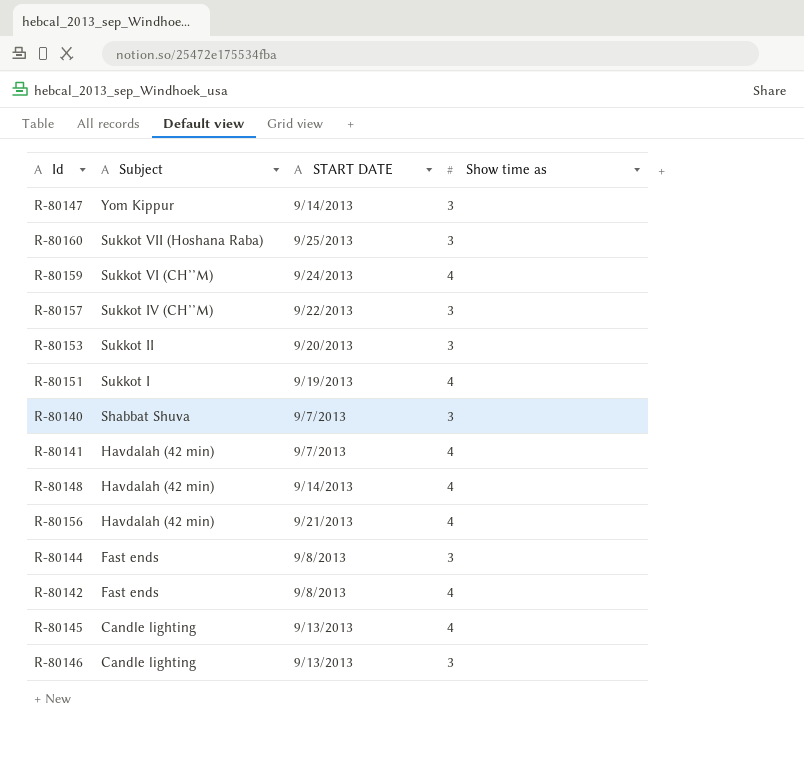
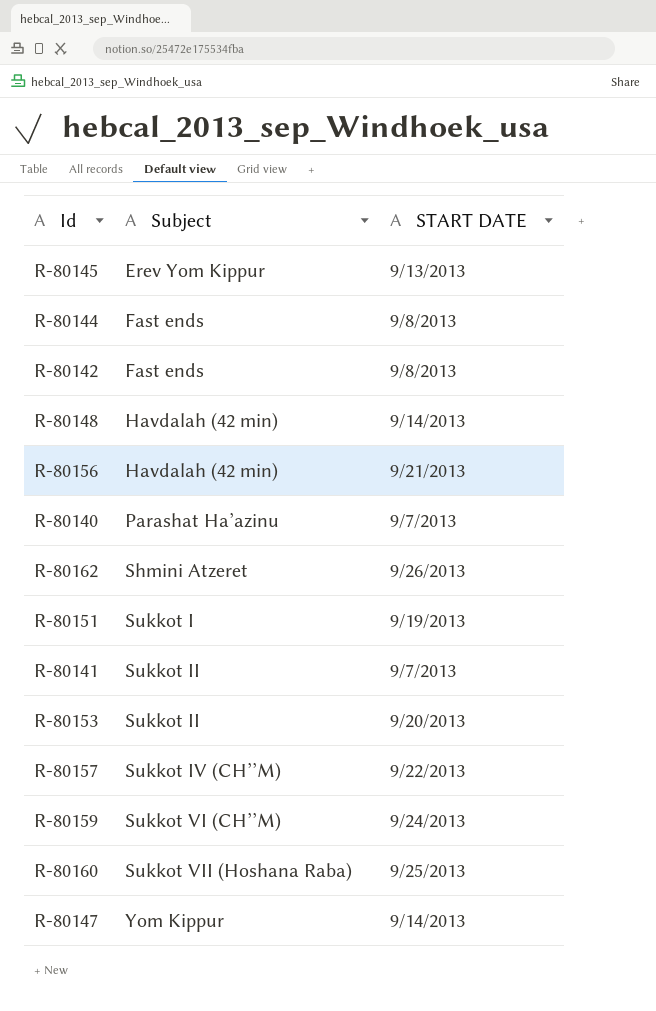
row order: Subject descending -> Subject ascending
column Show time as | position: 4 -> none
row R-80146: Candle lighting | 9/13/2013 | 3 -> none
R-80145 | Subject: Candle lighting -> Erev Yom Kippur
R-80140 | Subject: Shabbat Shuva -> Parashat Ha’azinu
row R-80162: none -> Shmini Atzeret | 9/26/2013
R-80141 | Subject: Havdalah (42 min) -> Sukkot II

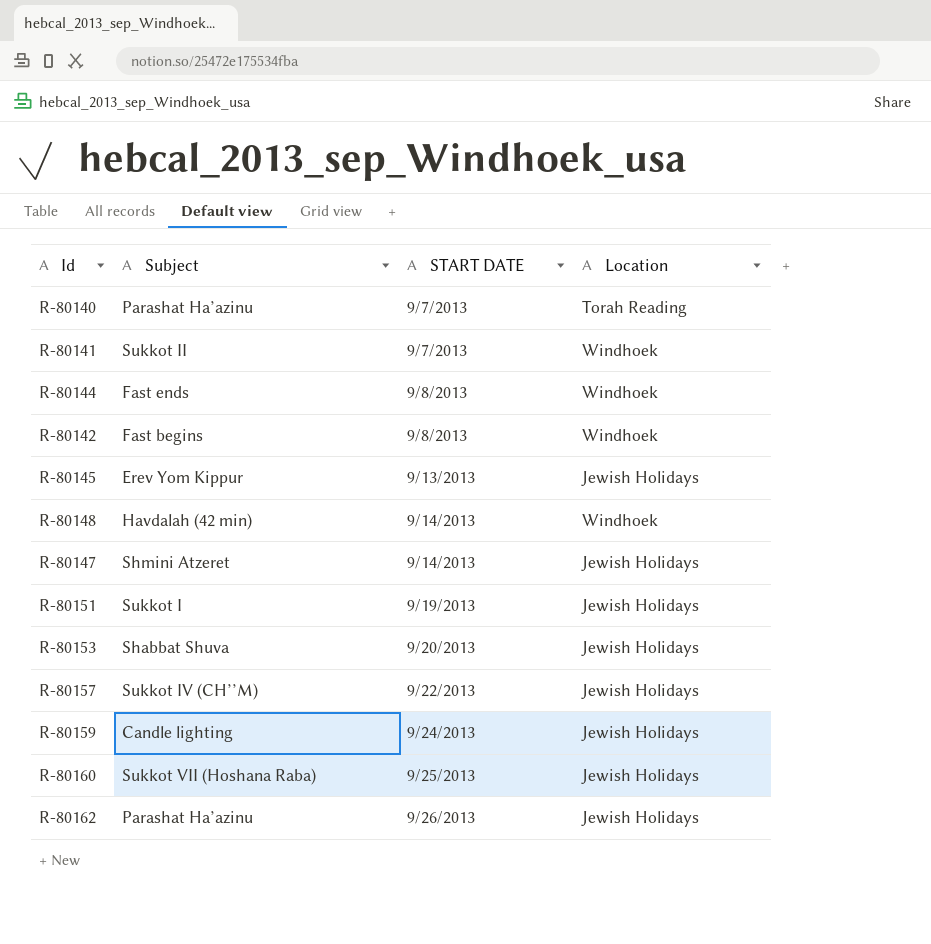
row order: Subject ascending -> START DATE ascending
column Location | position: none -> 4
row R-80156: Havdalah (42 min) | 9/21/2013 -> none
R-80142 | Subject: Fast ends -> Fast begins
R-80147 | Subject: Yom Kippur -> Shmini Atzeret
R-80153 | Subject: Sukkot II -> Shabbat Shuva
R-80159 | Subject: Sukkot VI (CH’’M) -> Candle lighting
R-80162 | Subject: Shmini Atzeret -> Parashat Ha’azinu

